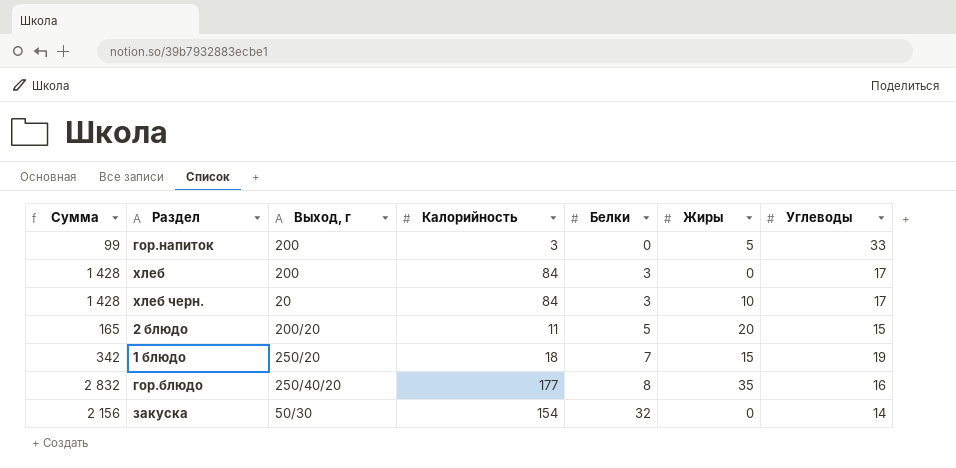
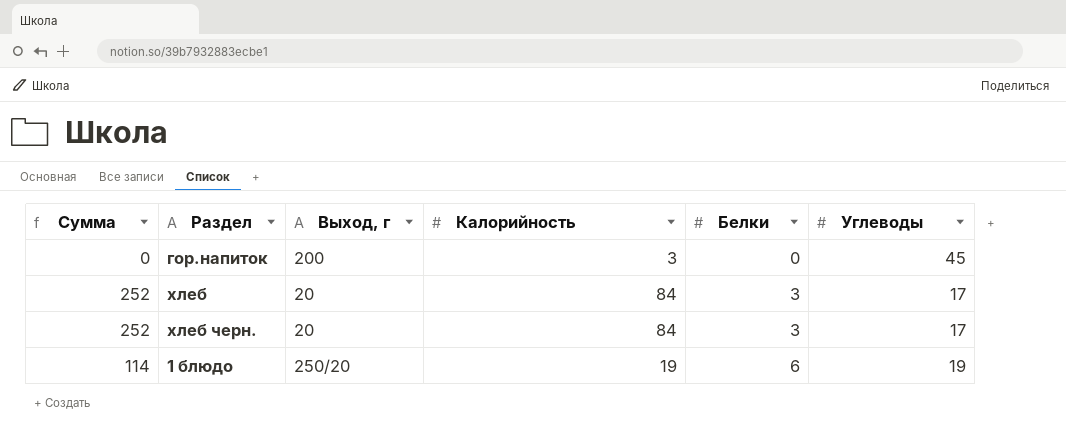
column Жиры | position: 6 -> none
column Сумма | formula: [Калорийность] * [Углеводы] -> [Калорийность] * [Белки]
row 2 блюдо: 165 | 200/20 | 11 | 5 | 20 | 15 -> none
row гор.блюдо: 2 832 | 250/40/20 | 177 | 8 | 35 | 16 -> none
row закуска: 2 156 | 50/30 | 154 | 32 | 0 | 14 -> none
гор.напиток | Углеводы: 33 -> 45
хлеб | Выход, г: 200 -> 20
1 блюдо | Калорийность: 18 -> 19
1 блюдо | Белки: 7 -> 6

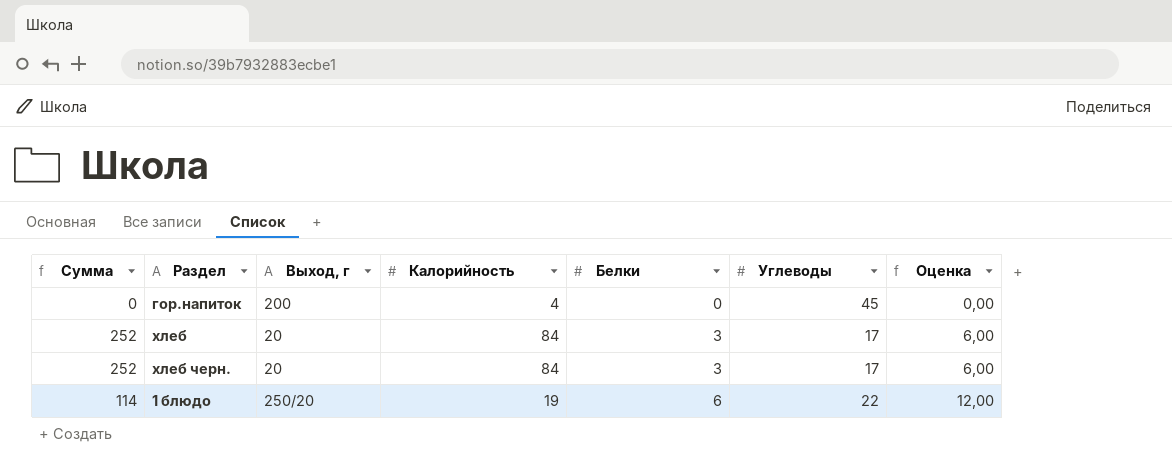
column Оценка | formula: none -> [Белки] * 2
гор.напиток | Калорийность: 3 -> 4
1 блюдо | Углеводы: 19 -> 22

